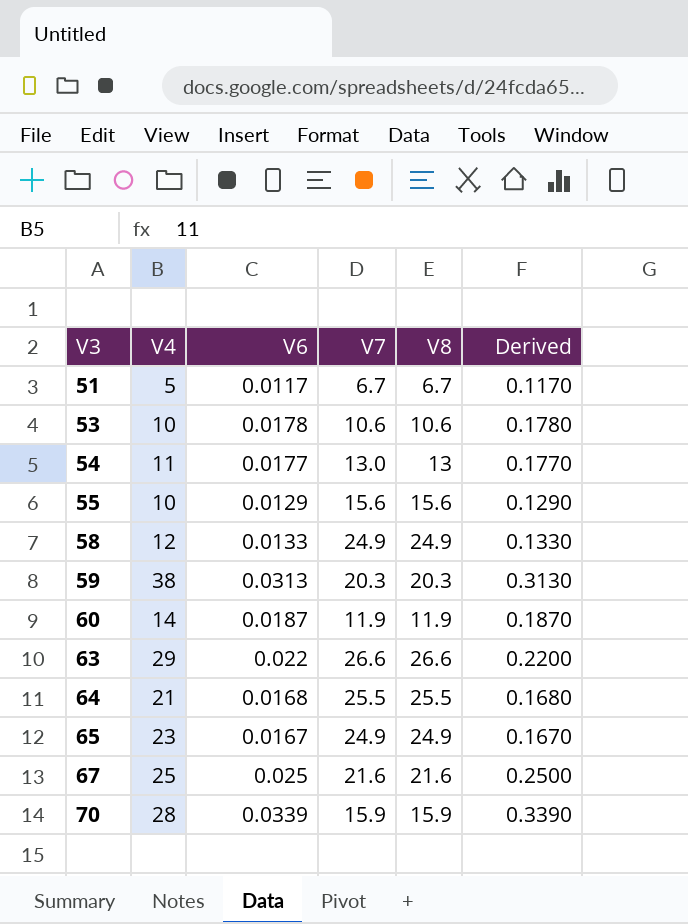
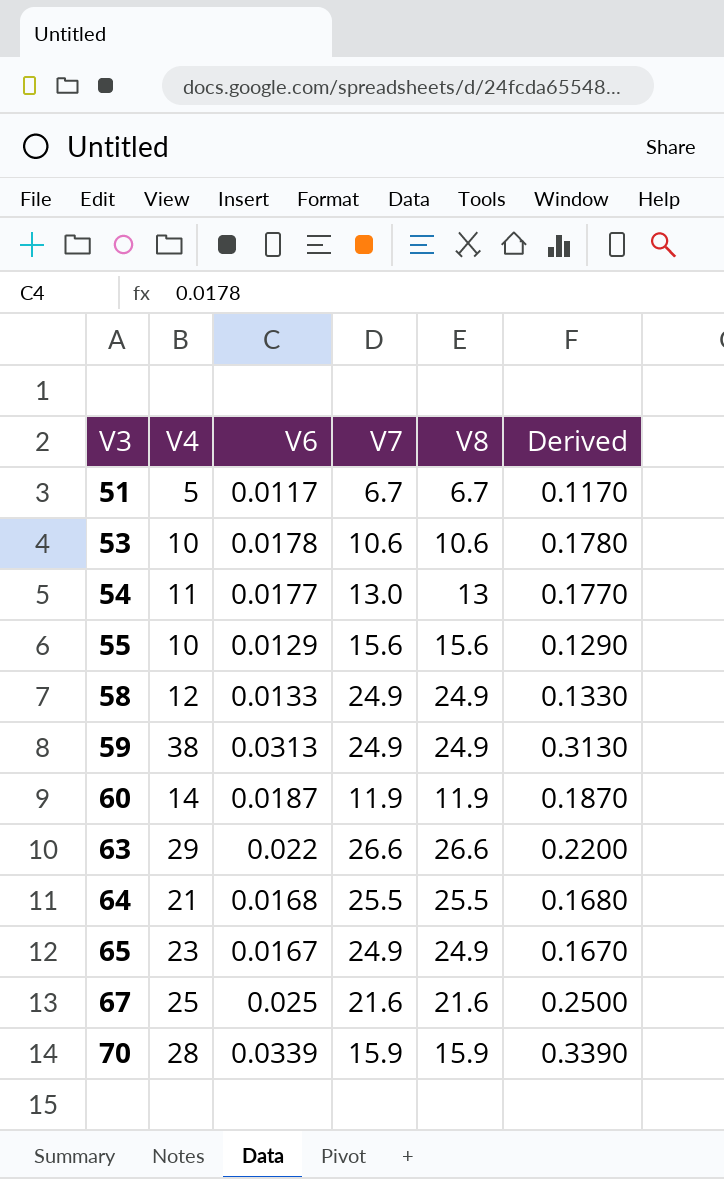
59 | V7: 20.3 -> 24.9
59 | V8: 20.3 -> 24.9

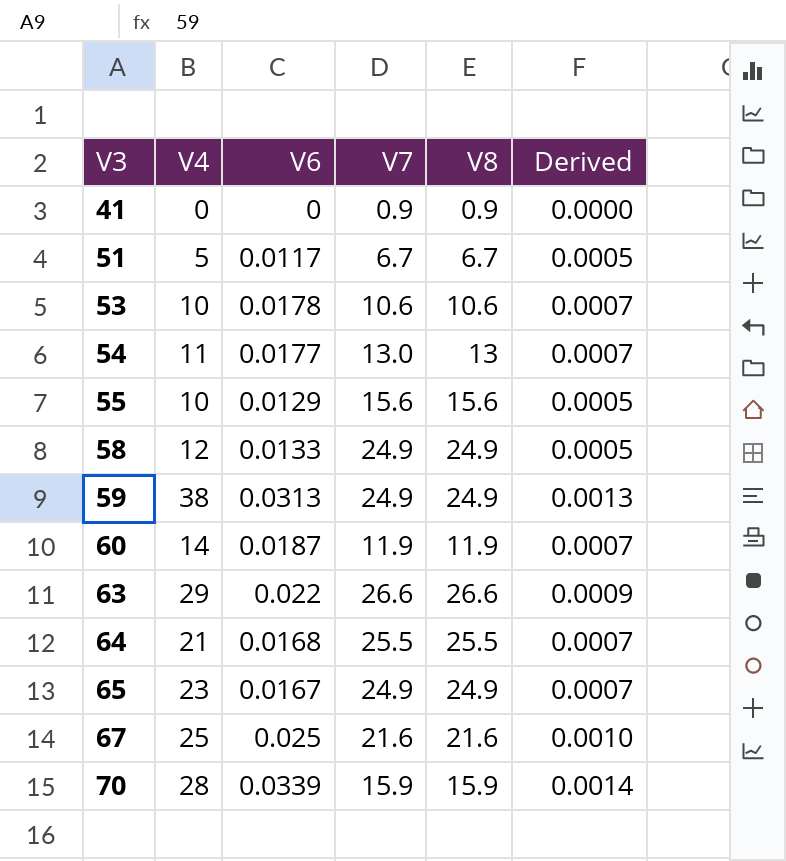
column Derived | formula: [V6] * 10 -> [V6] * 0.04
row 41: none -> 0 | 0 | 0.9 | 0.9 | 0.0000

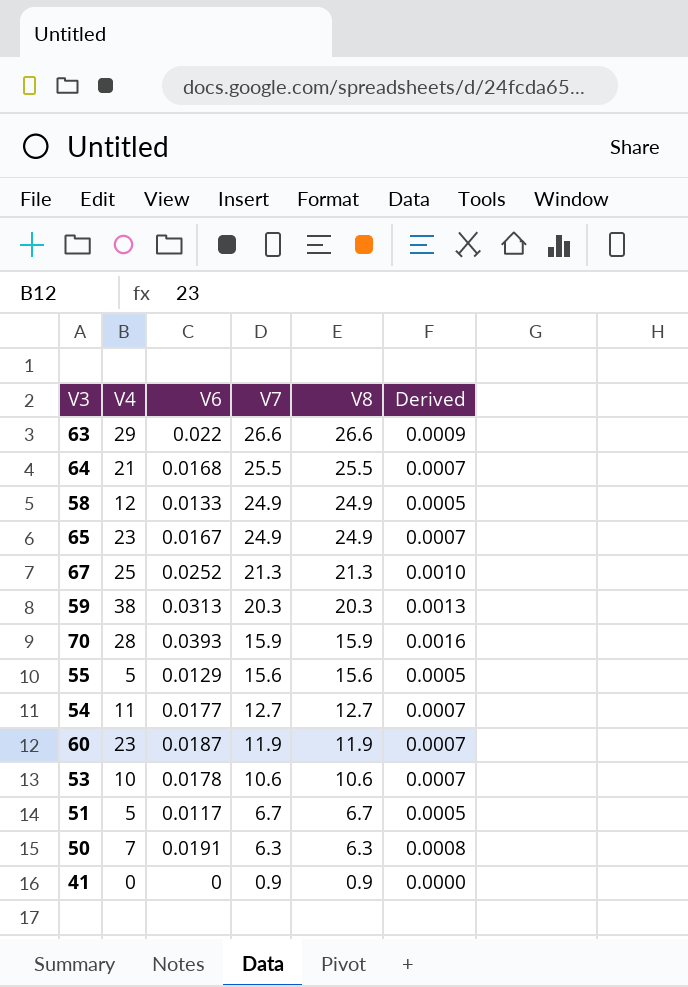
row order: V3 ascending -> V7 descending
67 | V6: 0.025 -> 0.0252
67 | V7: 21.6 -> 21.3
67 | V8: 21.6 -> 21.3
59 | V7: 24.9 -> 20.3
59 | V8: 24.9 -> 20.3
70 | V6: 0.0339 -> 0.0393
70 | Derived: 0.0014 -> 0.0016
55 | V4: 10 -> 5
54 | V7: 13.0 -> 12.7
54 | V8: 13 -> 12.7
60 | V4: 14 -> 23
row 50: none -> 7 | 0.0191 | 6.3 | 6.3 | 0.0008

